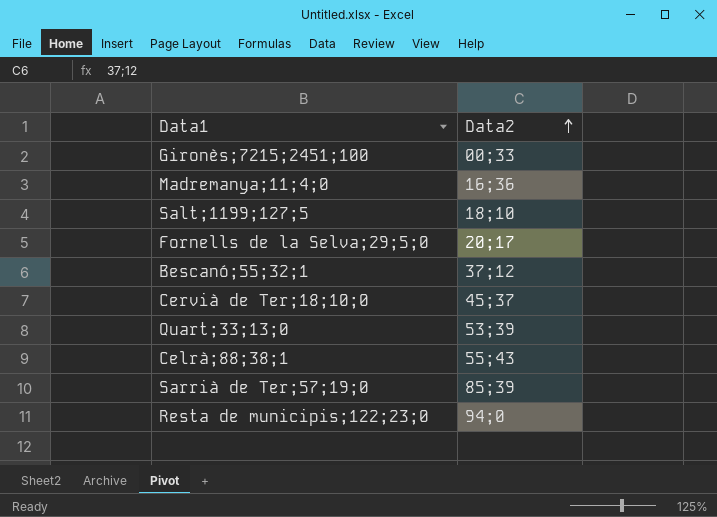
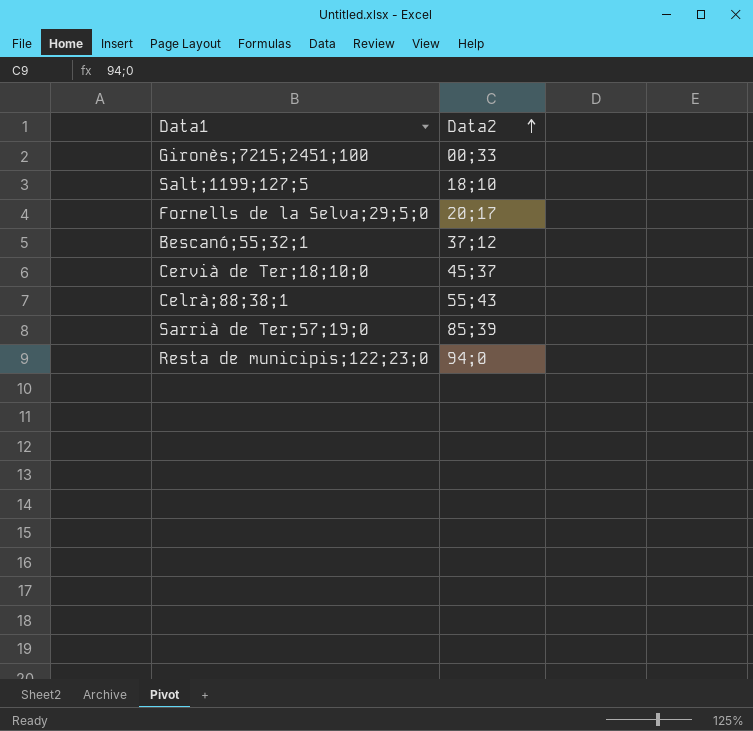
row Madremanya;11;4;0: 16;36 -> none
row Quart;33;13;0: 53;39 -> none

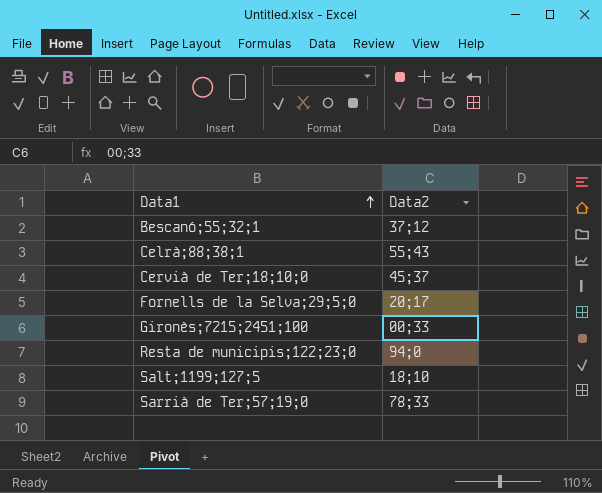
row order: Data2 ascending -> Data1 ascending
Sarrià de Ter;57;19;0 | Data2: 85;39 -> 78;33

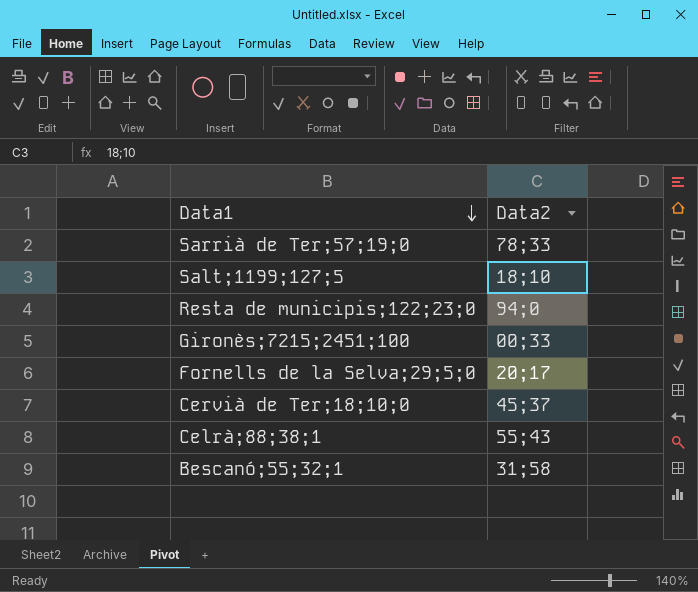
row order: Data1 ascending -> Data1 descending
Bescanó;55;32;1 | Data2: 37;12 -> 31;58

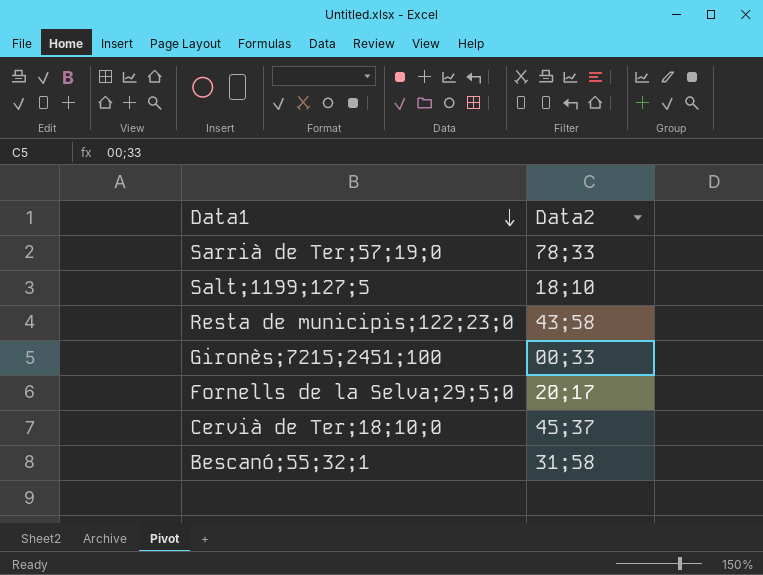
row Celrà;88;38;1: 55;43 -> none
Resta de municipis;122;23;0 | Data2: 94;0 -> 43;58

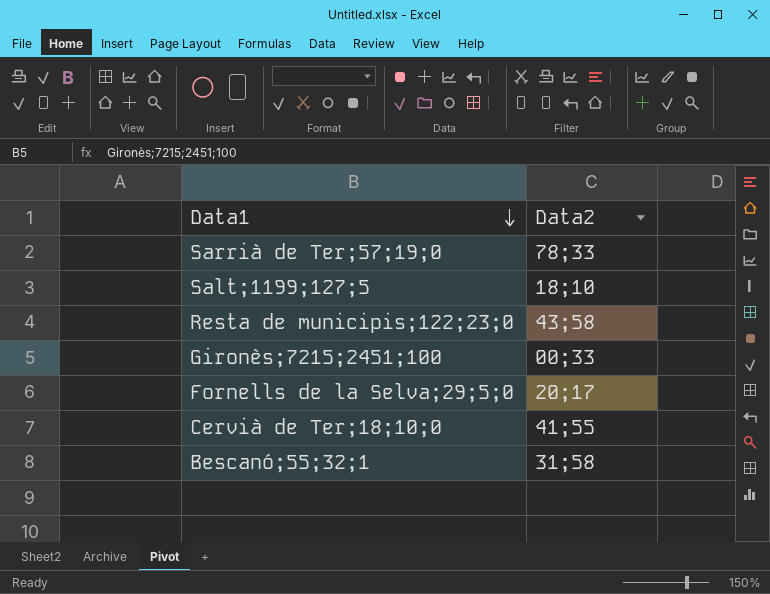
Cervià de Ter;18;10;0 | Data2: 45;37 -> 41;55

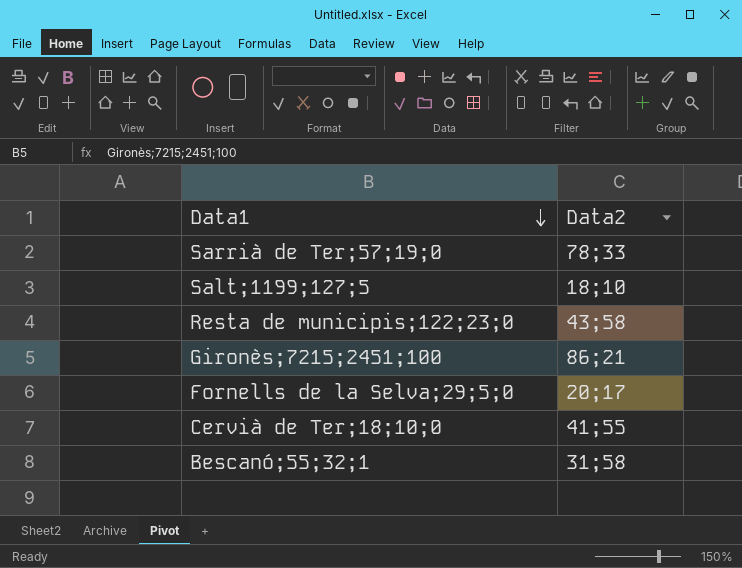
Gironès;7215;2451;100 | Data2: 00;33 -> 86;21

